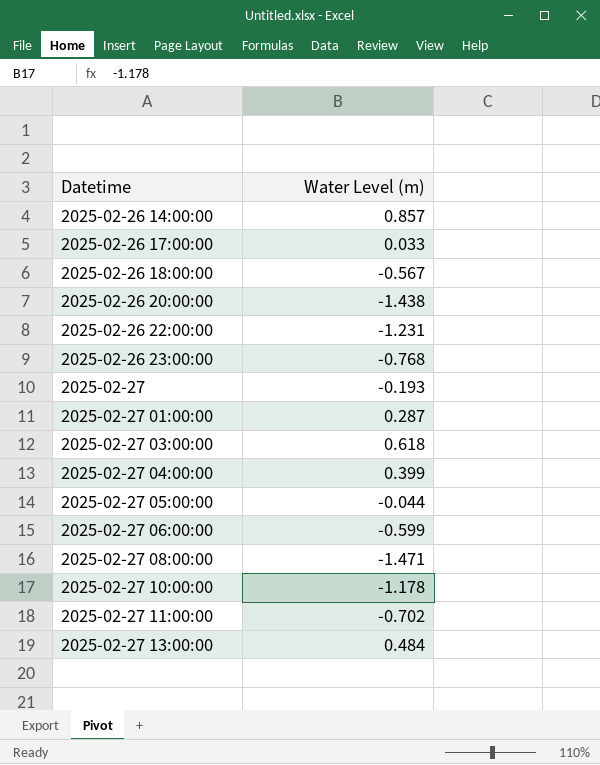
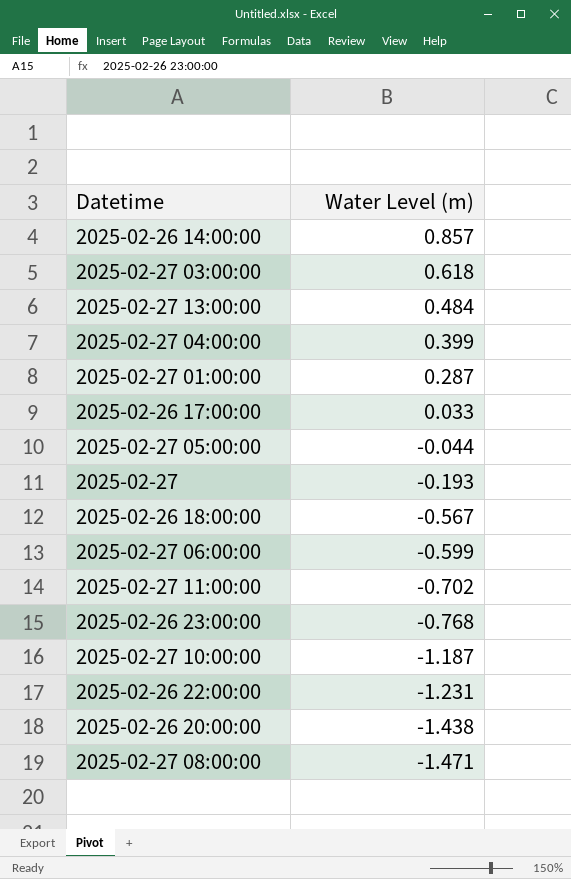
row order: Datetime ascending -> Water Level (m) descending
2025-02-27 10:00:00 | Water Level (m): -1.178 -> -1.187

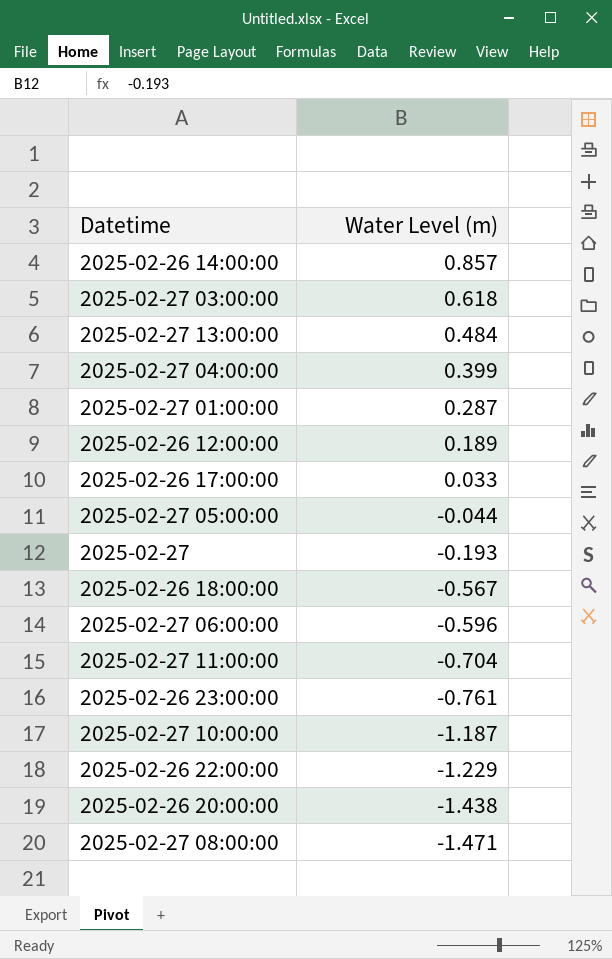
row 2025-02-26 12:00:00: none -> 0.189
2025-02-27 06:00:00 | Water Level (m): -0.599 -> -0.596
2025-02-27 11:00:00 | Water Level (m): -0.702 -> -0.704
2025-02-26 23:00:00 | Water Level (m): -0.768 -> -0.761
2025-02-26 22:00:00 | Water Level (m): -1.231 -> -1.229

